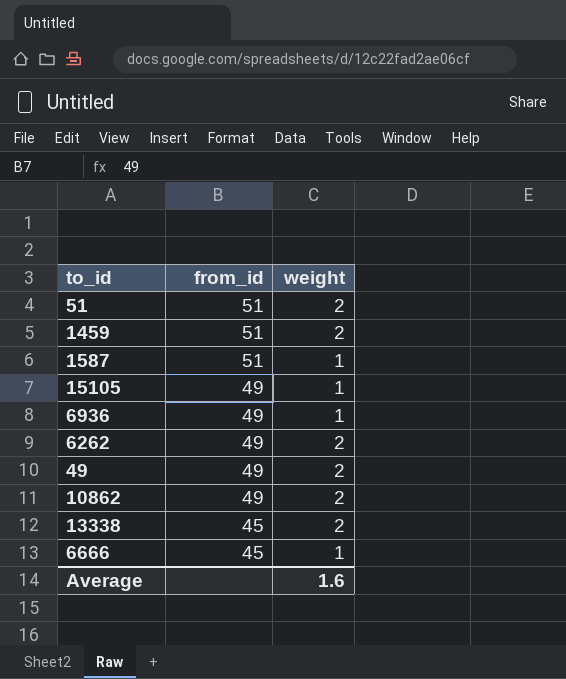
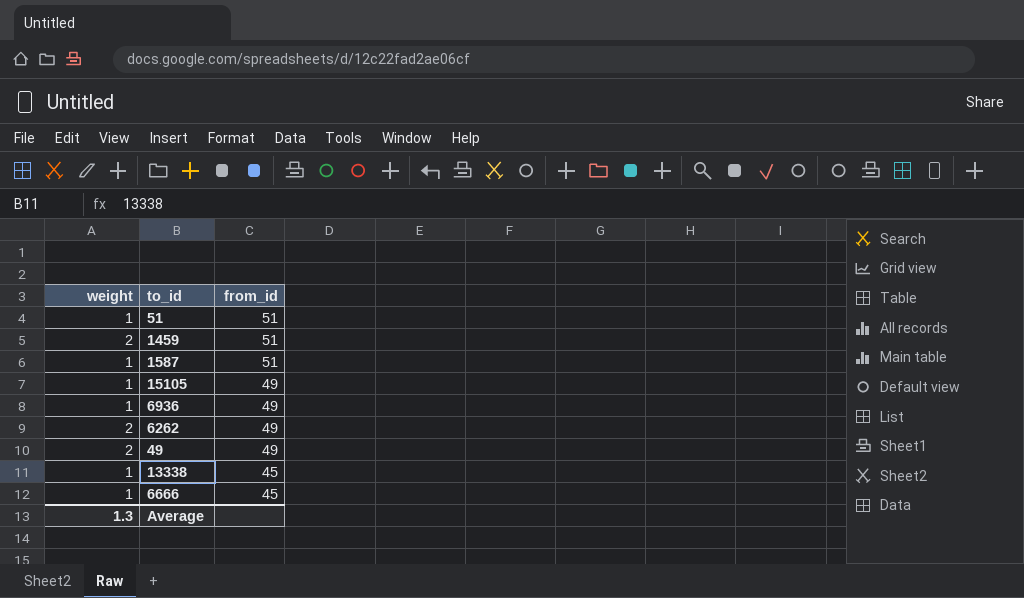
column weight | position: 3 -> 1
row 10862: 49 | 2 -> none
51 | weight: 2 -> 1
13338 | weight: 2 -> 1
Average | weight: 1.6 -> 1.3

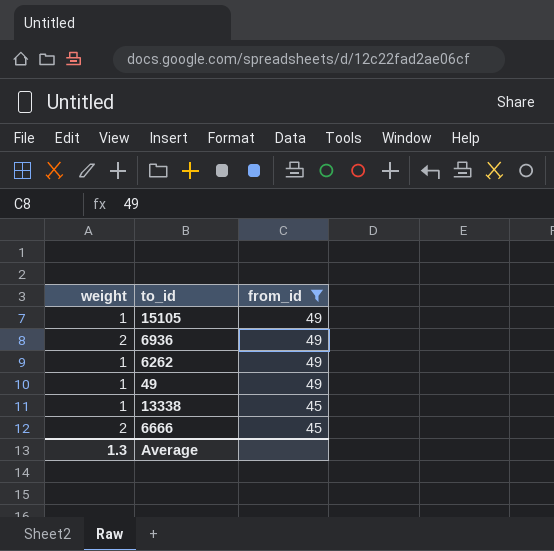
filter: none -> from_id != 51
6936 | weight: 1 -> 2
6262 | weight: 2 -> 1
49 | weight: 2 -> 1
6666 | weight: 1 -> 2

